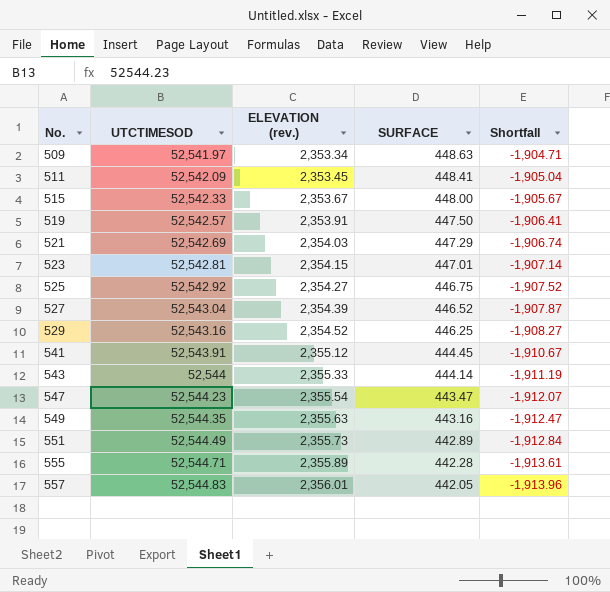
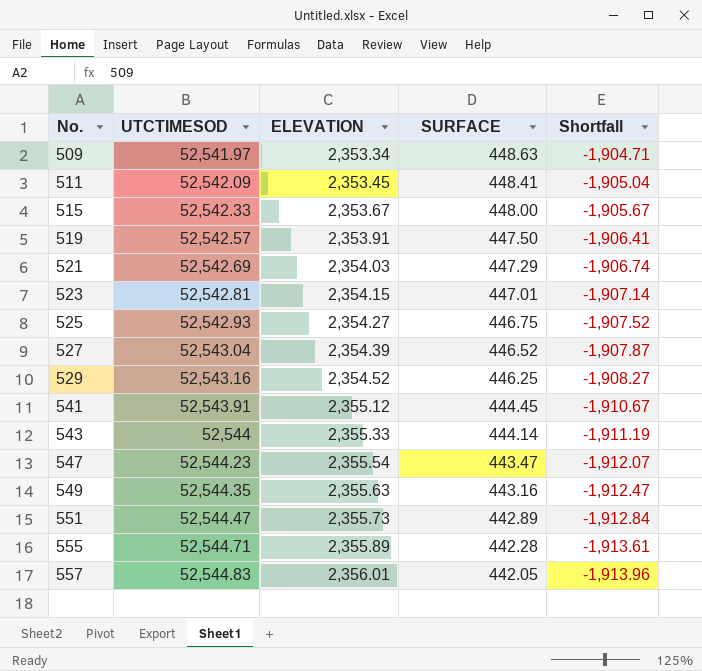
column name: ELEVATION (rev.) -> ELEVATION
525 | UTCTIMESOD: 52,542.92 -> 52,542.93
551 | UTCTIMESOD: 52,544.49 -> 52,544.47

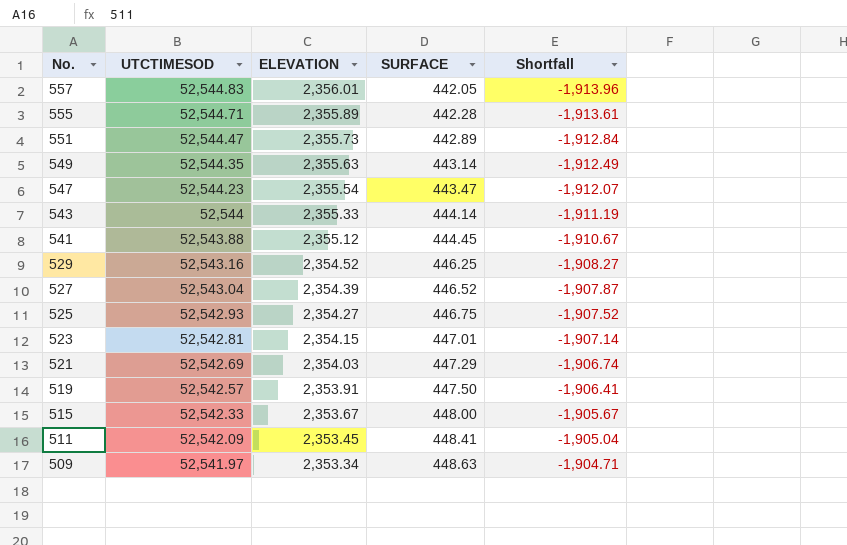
row order: No. ascending -> No. descending
549 | SURFACE: 443.16 -> 443.14
549 | Shortfall: -1,912.47 -> -1,912.49
541 | UTCTIMESOD: 52,543.91 -> 52,543.88

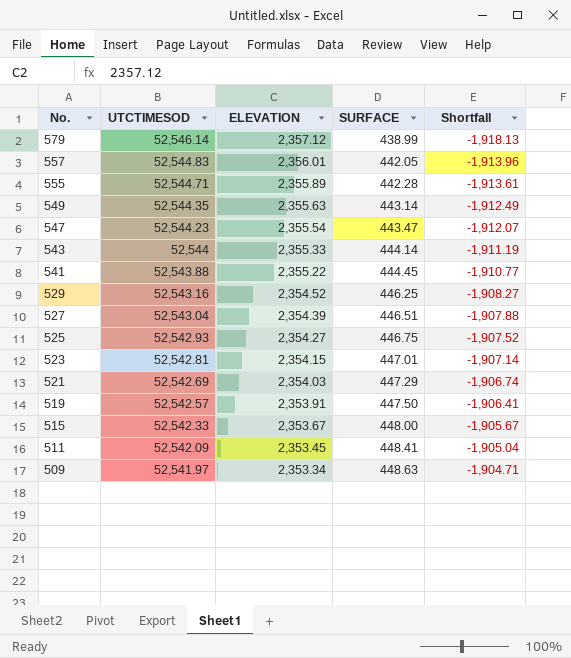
row 551: 52,544.47 | 2,355.73 | 442.89 | -1,912.84 -> none
row 579: none -> 52,546.14 | 2,357.12 | 438.99 | -1,918.13
541 | ELEVATION: 2,355.12 -> 2,355.22
541 | Shortfall: -1,910.67 -> -1,910.77
527 | SURFACE: 446.52 -> 446.51
527 | Shortfall: -1,907.87 -> -1,907.88

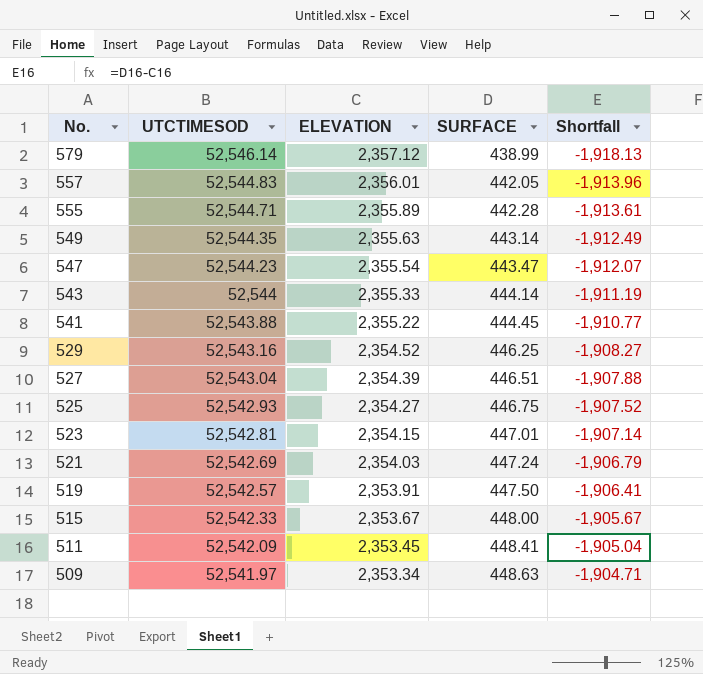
521 | SURFACE: 447.29 -> 447.24
521 | Shortfall: -1,906.74 -> -1,906.79

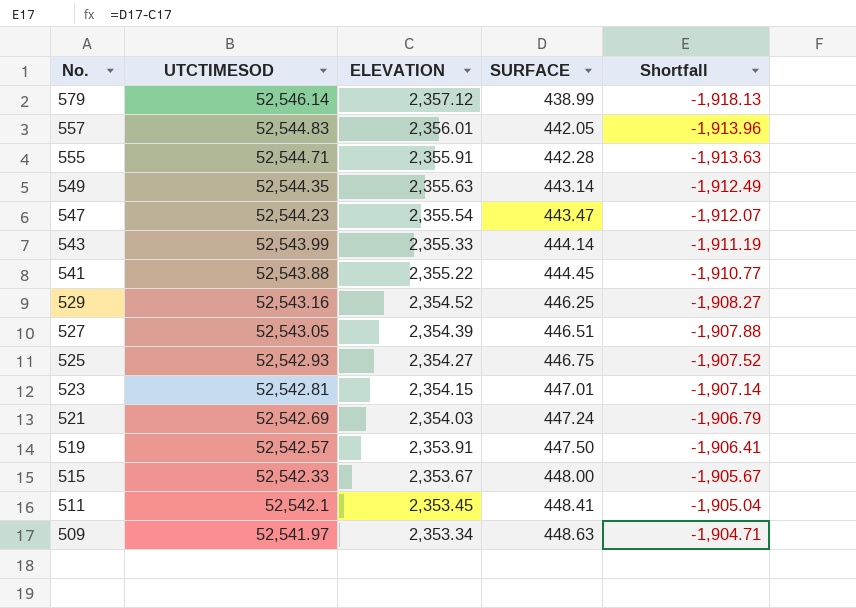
555 | ELEVATION: 2,355.89 -> 2,355.91
555 | Shortfall: -1,913.61 -> -1,913.63
543 | UTCTIMESOD: 52,544 -> 52,543.99
527 | UTCTIMESOD: 52,543.04 -> 52,543.05
511 | UTCTIMESOD: 52,542.09 -> 52,542.1

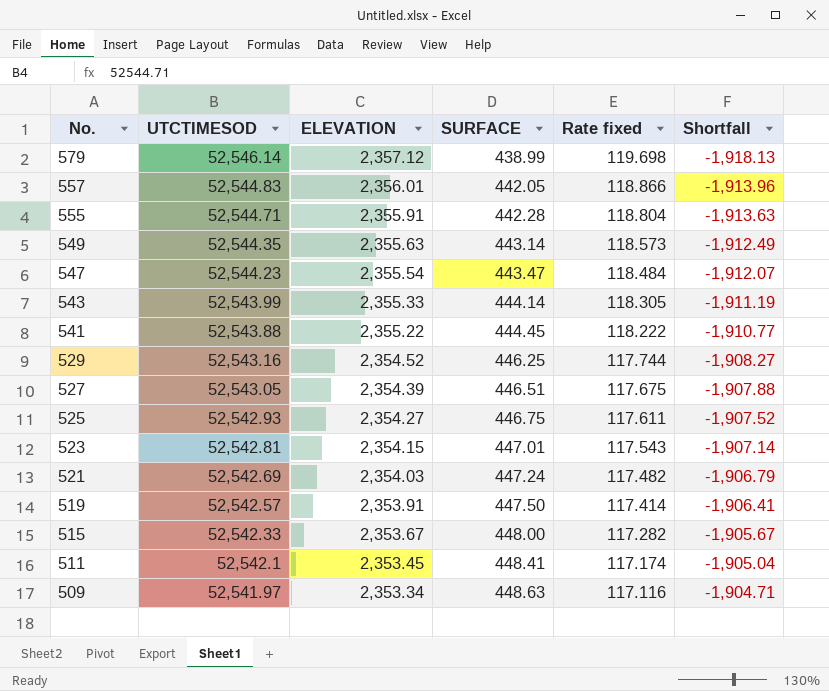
column Rate fixed | formula: none -> [UTCTIMESOD] / [SURFACE]

